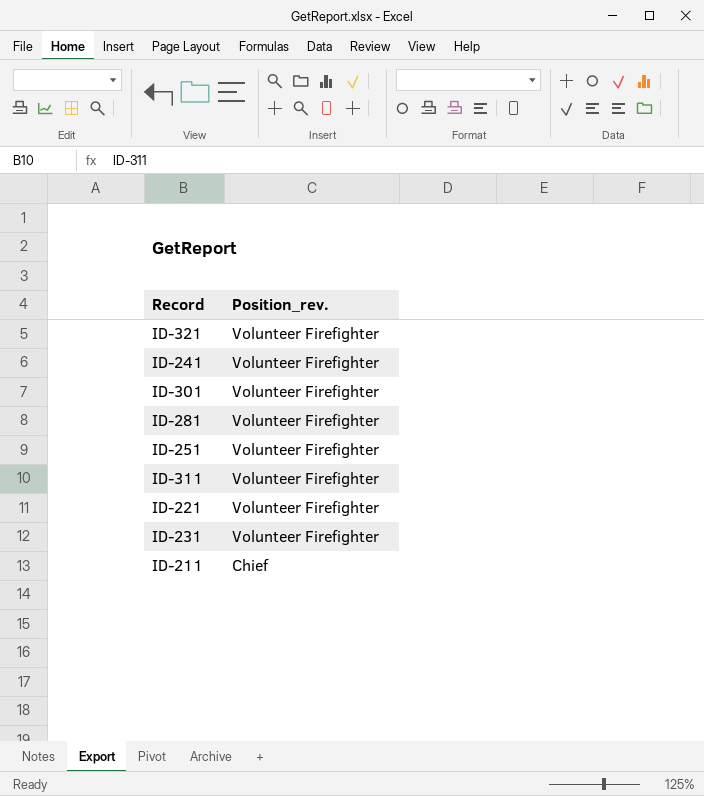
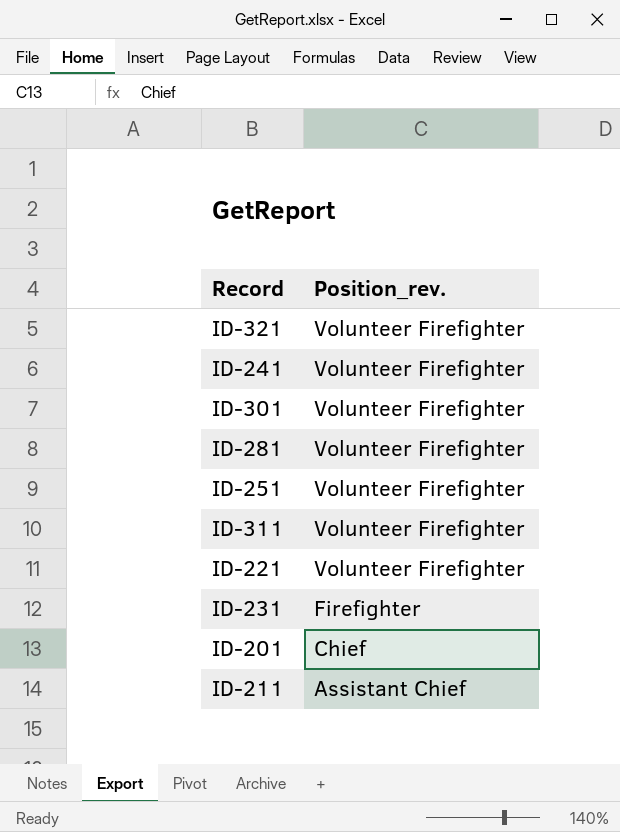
ID-231 | Position_rev.: Volunteer Firefighter -> Firefighter
row ID-201: none -> Chief
ID-211 | Position_rev.: Chief -> Assistant Chief

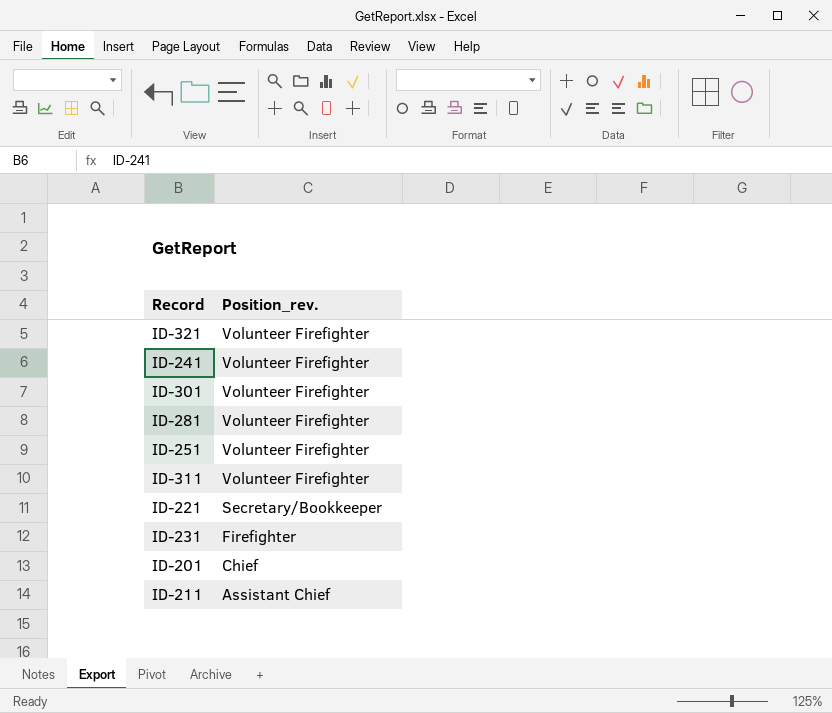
ID-221 | Position_rev.: Volunteer Firefighter -> Secretary/Bookkeeper

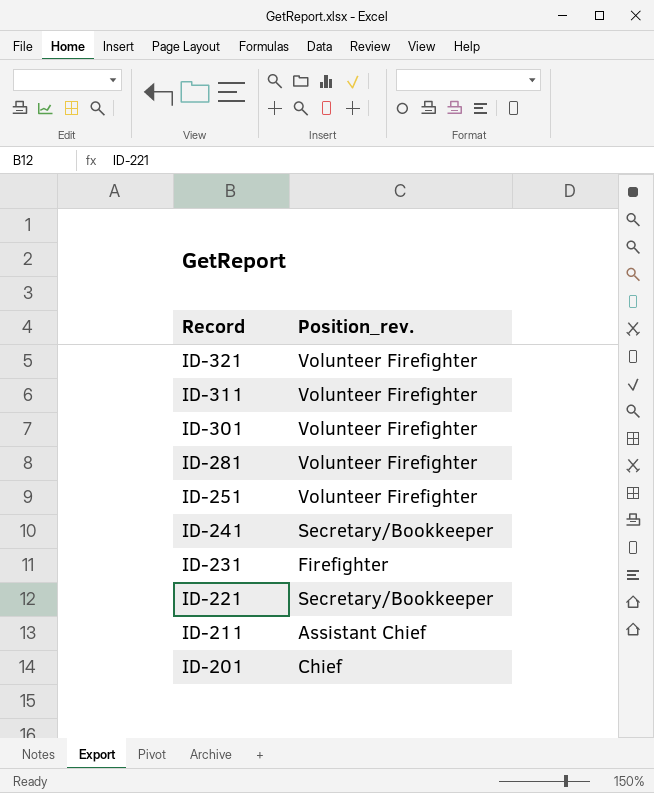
row order: Position_rev. descending -> Record descending
ID-241 | Position_rev.: Volunteer Firefighter -> Secretary/Bookkeeper

